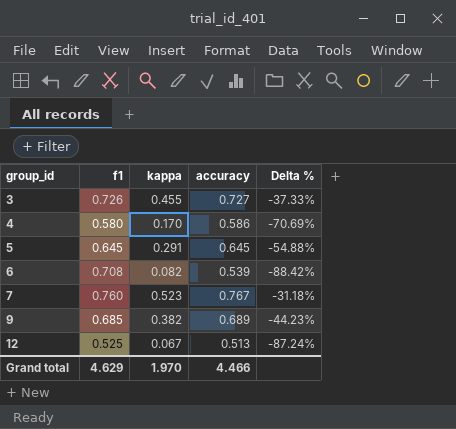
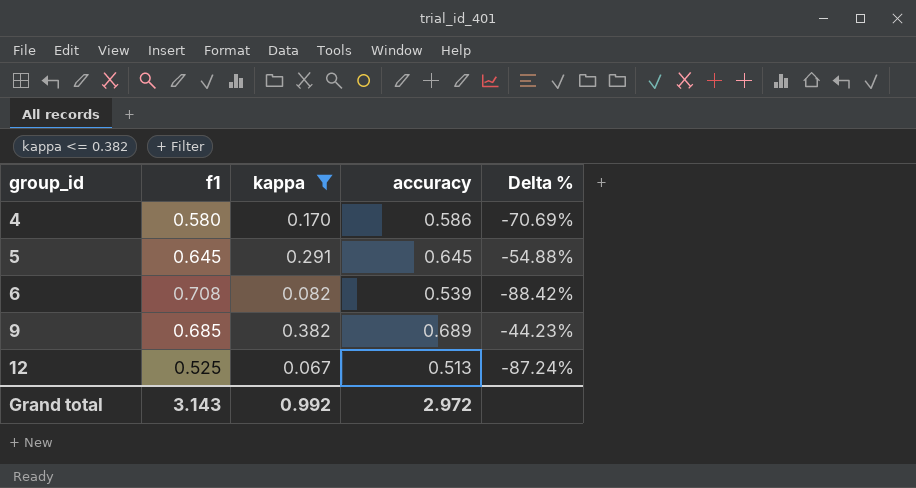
filter: none -> kappa <= 0.382
Grand total | f1: 4.629 -> 3.143
Grand total | kappa: 1.970 -> 0.992
Grand total | accuracy: 4.466 -> 2.972

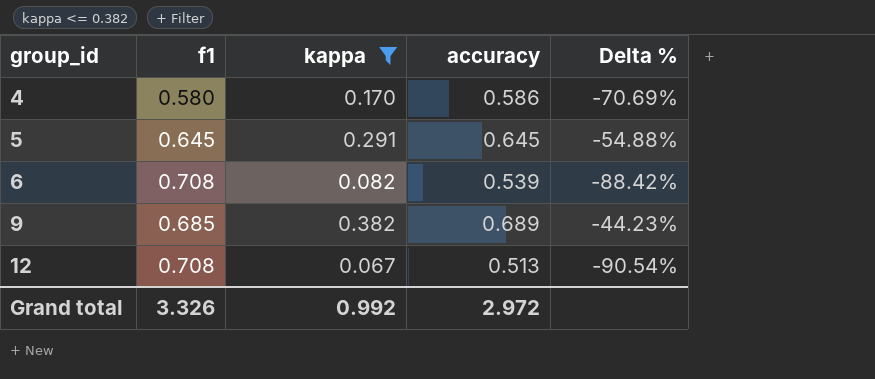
12 | f1: 0.525 -> 0.708
12 | Delta %: -87.24% -> -90.54%
Grand total | f1: 3.143 -> 3.326

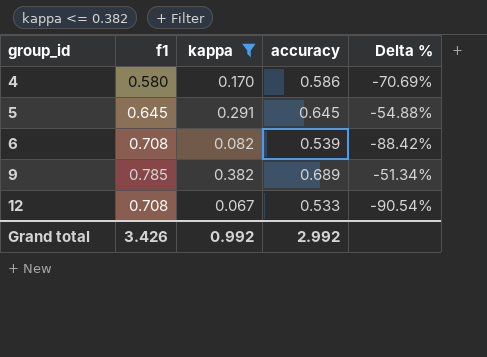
9 | f1: 0.685 -> 0.785
9 | Delta %: -44.23% -> -51.34%
12 | accuracy: 0.513 -> 0.533
Grand total | f1: 3.326 -> 3.426
Grand total | accuracy: 2.972 -> 2.992

